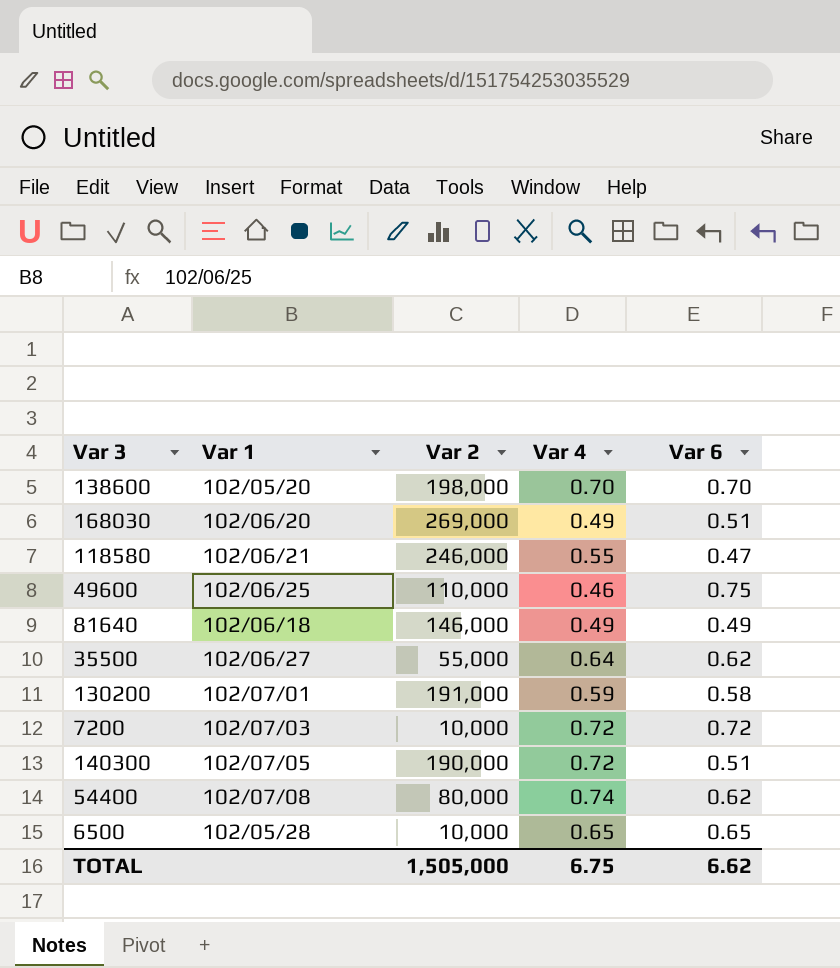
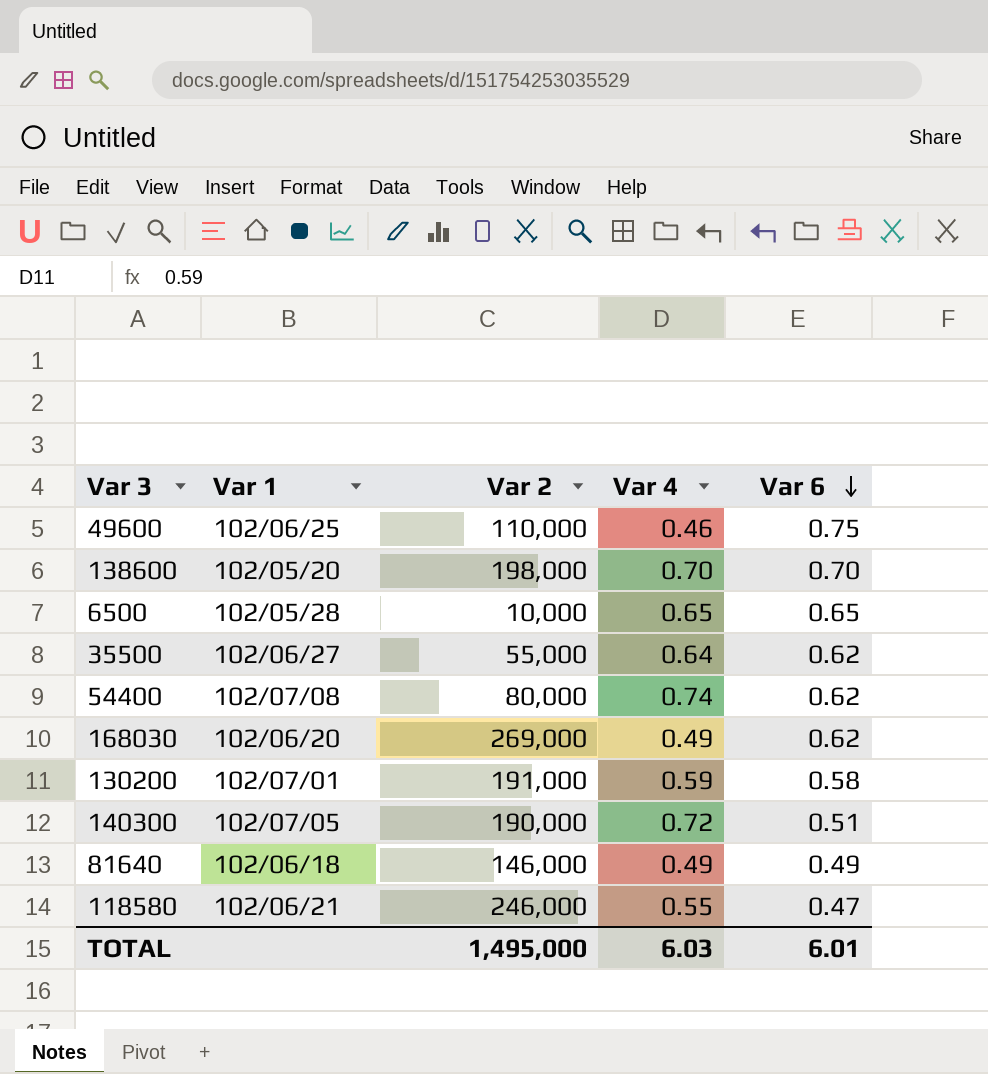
row order: none -> Var 6 descending
row 7200: 102/07/03 | 10,000 | 0.72 | 0.72 -> none
168030 | Var 6: 0.51 -> 0.62
TOTAL | Var 2: 1,505,000 -> 1,495,000
TOTAL | Var 4: 6.75 -> 6.03
TOTAL | Var 6: 6.62 -> 6.01

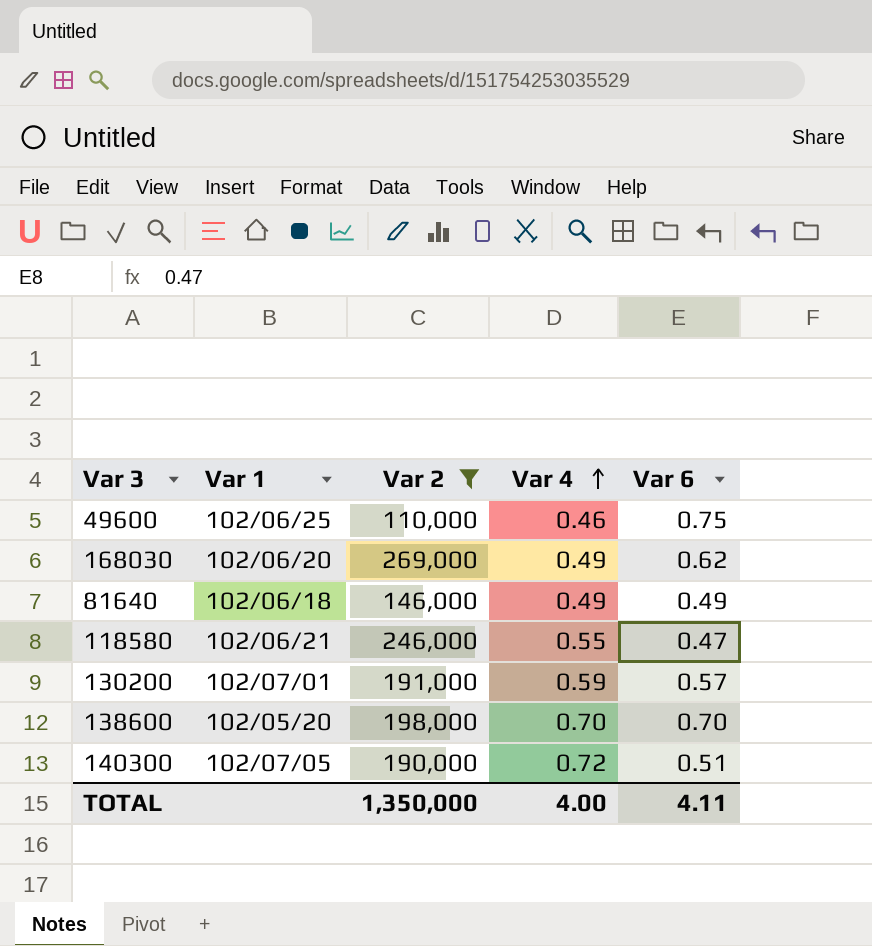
filter: none -> Var 2 >= 110,000
row order: Var 6 descending -> Var 4 ascending
130200 | Var 6: 0.58 -> 0.57
TOTAL | Var 2: 1,495,000 -> 1,350,000
TOTAL | Var 4: 6.03 -> 4.00
TOTAL | Var 6: 6.01 -> 4.11

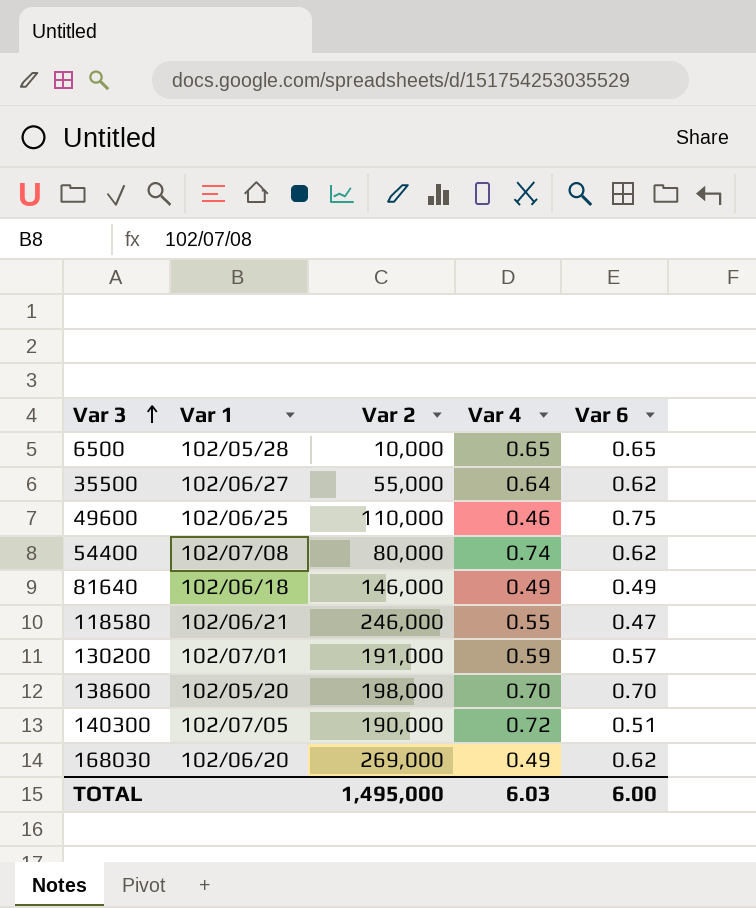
filter: Var 2 >= 110,000 -> none
row order: Var 4 ascending -> Var 3 ascending
TOTAL | Var 2: 1,350,000 -> 1,495,000
TOTAL | Var 4: 4.00 -> 6.03
TOTAL | Var 6: 4.11 -> 6.00

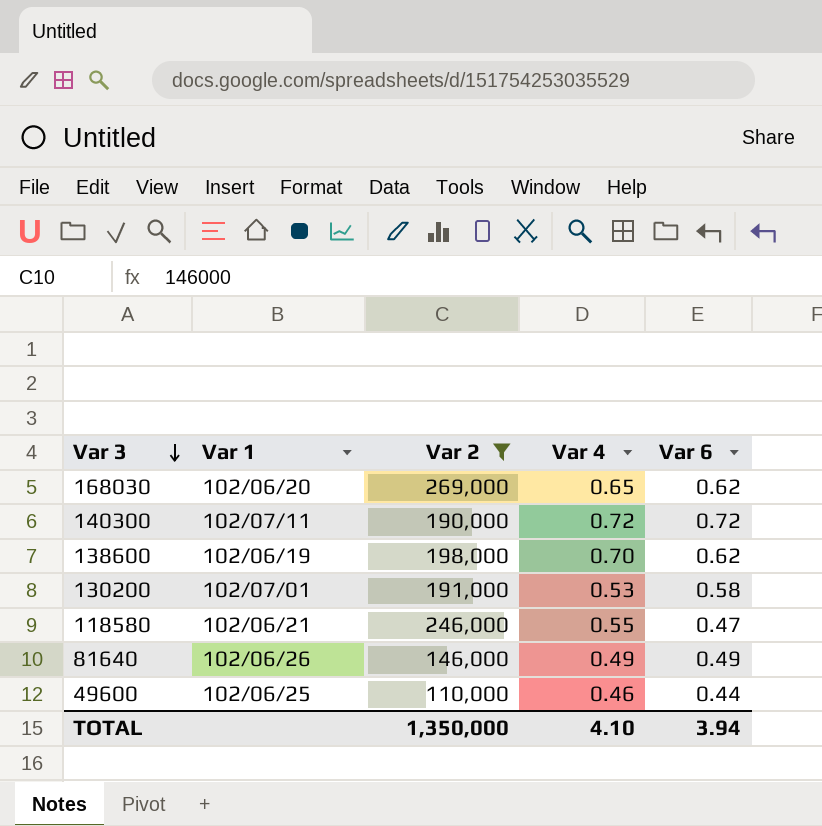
filter: none -> Var 2 >= 110,000
row order: Var 3 ascending -> Var 3 descending
168030 | Var 4: 0.49 -> 0.65
140300 | Var 1: 102/07/05 -> 102/07/11
140300 | Var 6: 0.51 -> 0.72
138600 | Var 1: 102/05/20 -> 102/06/19
138600 | Var 6: 0.70 -> 0.62
130200 | Var 4: 0.59 -> 0.53
130200 | Var 6: 0.57 -> 0.58
81640 | Var 1: 102/06/18 -> 102/06/26
49600 | Var 6: 0.75 -> 0.44
TOTAL | Var 2: 1,495,000 -> 1,350,000
TOTAL | Var 4: 6.03 -> 4.10
TOTAL | Var 6: 6.00 -> 3.94

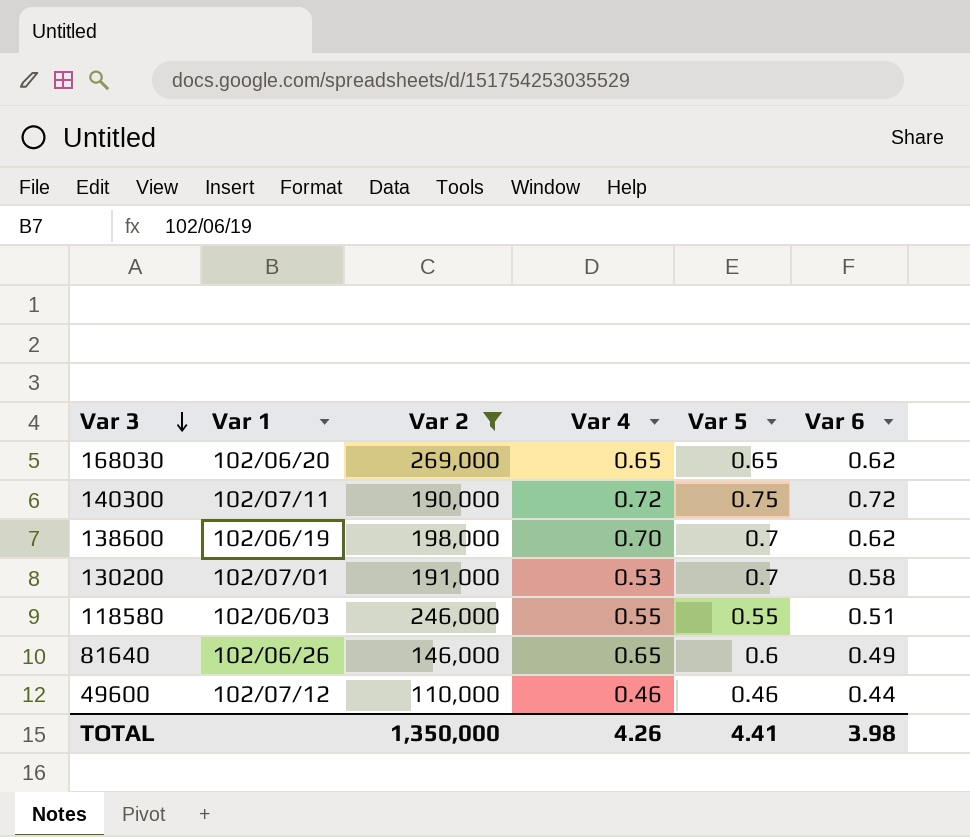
column Var 5 | position: none -> 5
118580 | Var 1: 102/06/21 -> 102/06/03
118580 | Var 6: 0.47 -> 0.51
81640 | Var 4: 0.49 -> 0.65
49600 | Var 1: 102/06/25 -> 102/07/12
TOTAL | Var 4: 4.10 -> 4.26
TOTAL | Var 6: 3.94 -> 3.98

